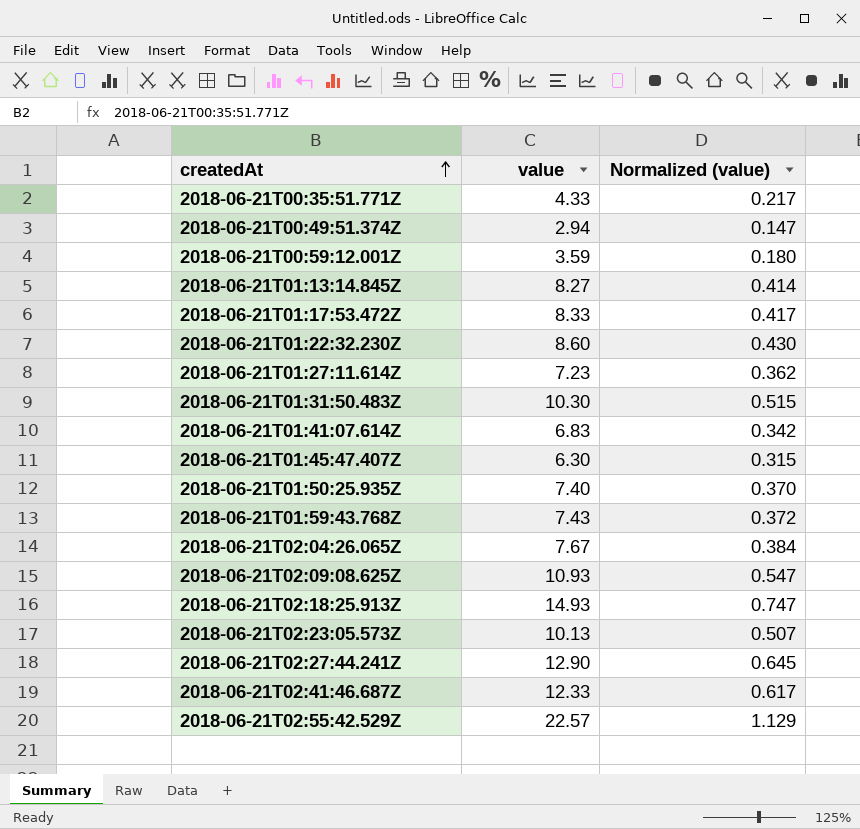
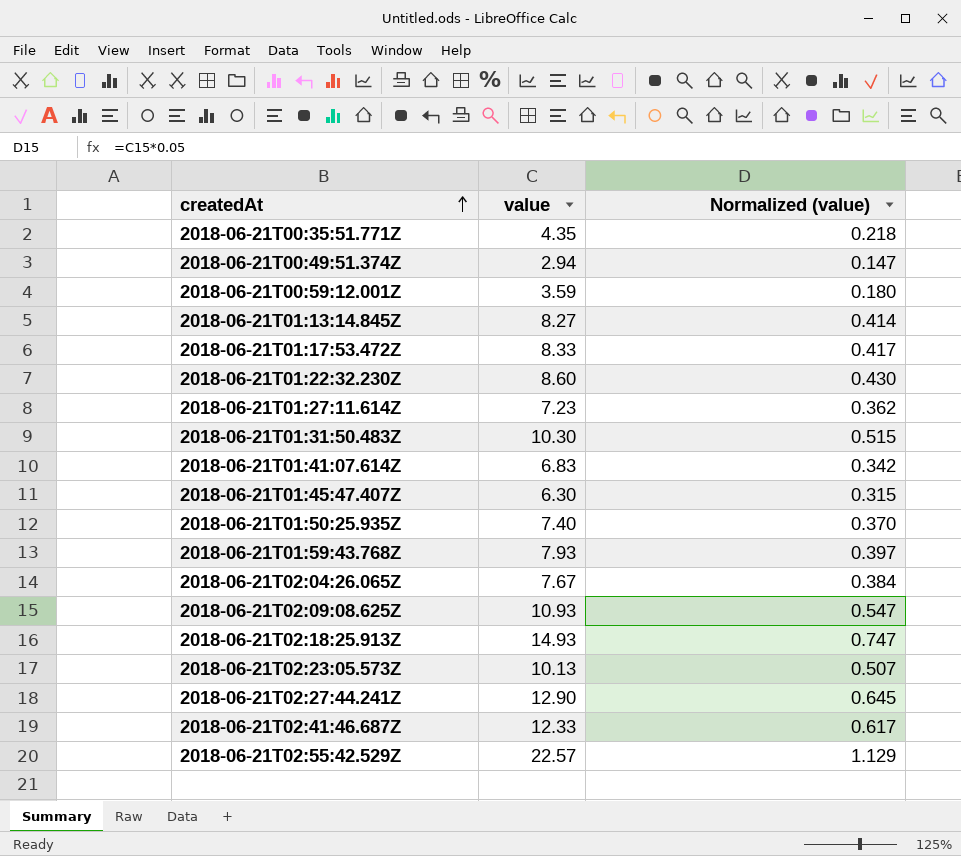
2018-06-21T00:35:51.771Z | value: 4.33 -> 4.35
2018-06-21T00:35:51.771Z | Normalized (value): 0.217 -> 0.218
2018-06-21T01:59:43.768Z | value: 7.43 -> 7.93
2018-06-21T01:59:43.768Z | Normalized (value): 0.372 -> 0.397

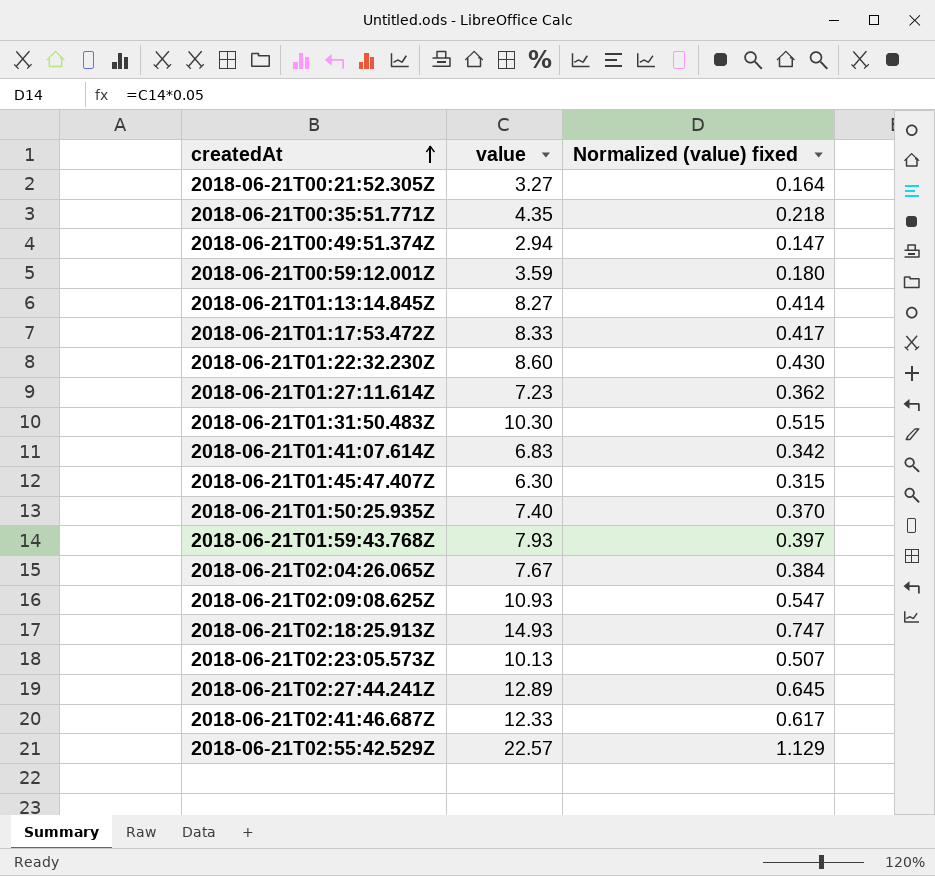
column name: Normalized (value) -> Normalized (value) fixed
row 2018-06-21T00:21:52.305Z: none -> 3.27 | 0.164
2018-06-21T02:27:44.241Z | value: 12.90 -> 12.89

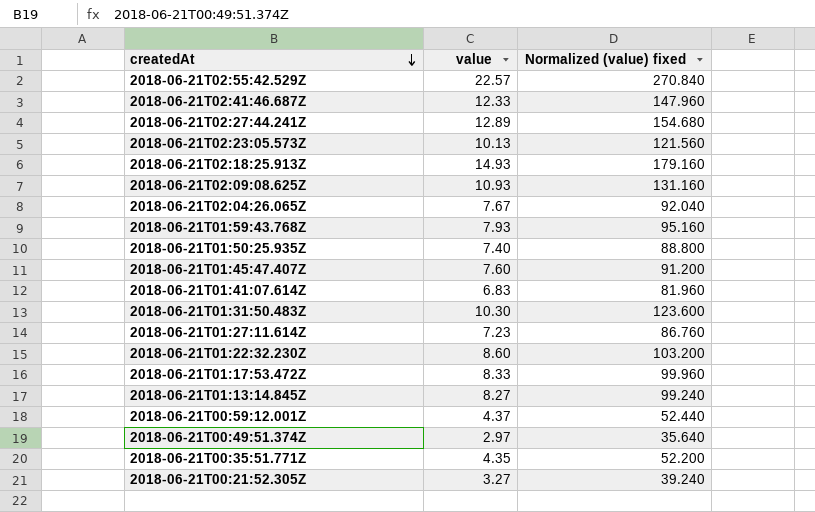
row order: createdAt ascending -> createdAt descending
column Normalized (value) fixed | formula: [value] * 0.05 -> [value] * 12
2018-06-21T01:45:47.407Z | value: 6.30 -> 7.60
2018-06-21T00:59:12.001Z | value: 3.59 -> 4.37
2018-06-21T00:49:51.374Z | value: 2.94 -> 2.97

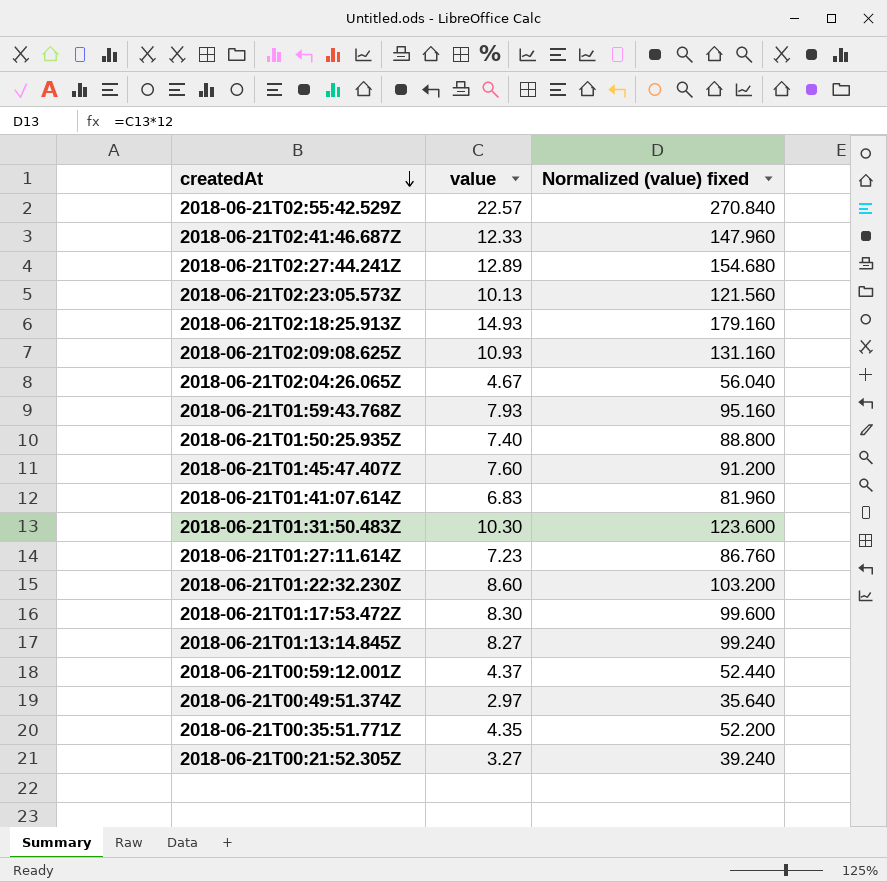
2018-06-21T02:04:26.065Z | value: 7.67 -> 4.67
2018-06-21T02:04:26.065Z | Normalized (value) fixed: 92.040 -> 56.040
2018-06-21T01:17:53.472Z | value: 8.33 -> 8.30
2018-06-21T01:17:53.472Z | Normalized (value) fixed: 99.960 -> 99.600

